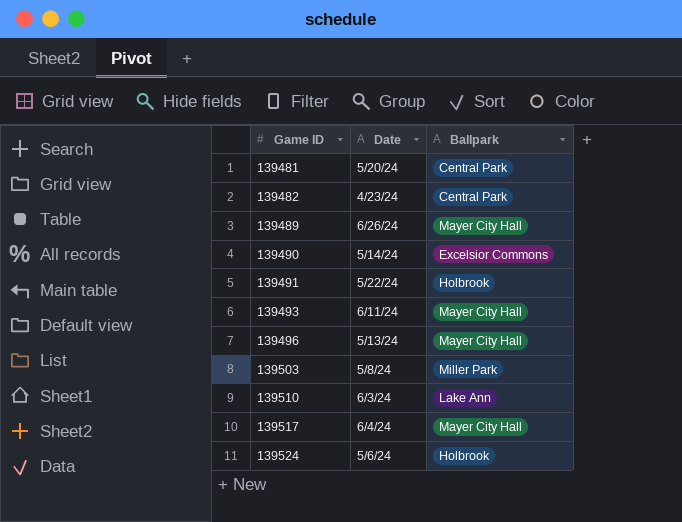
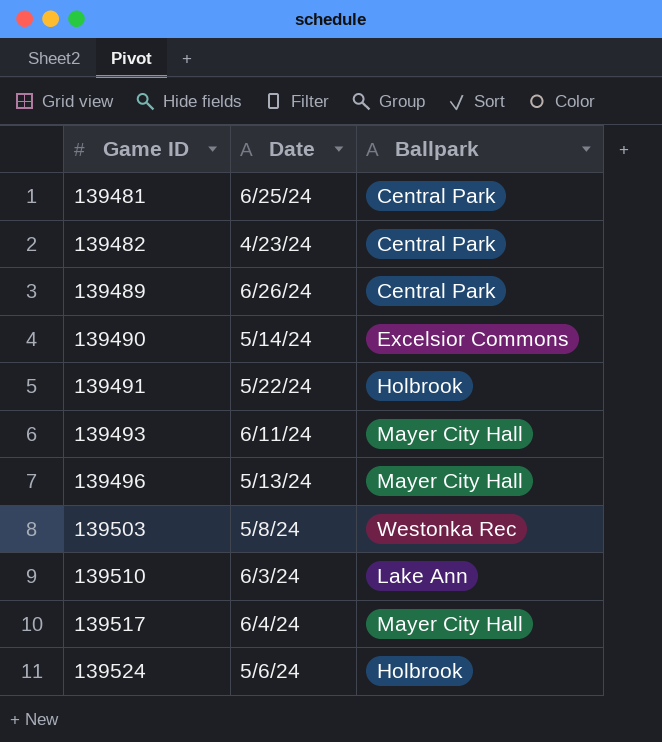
139481 | Date: 5/20/24 -> 6/25/24
139489 | Ballpark: Mayer City Hall -> Central Park
139503 | Ballpark: Miller Park -> Westonka Rec

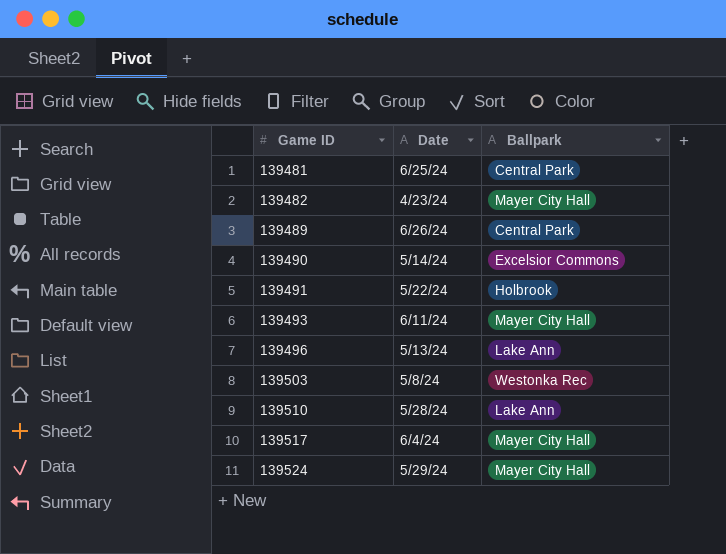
139482 | Ballpark: Central Park -> Mayer City Hall
139496 | Ballpark: Mayer City Hall -> Lake Ann
139510 | Date: 6/3/24 -> 5/28/24
139524 | Date: 5/6/24 -> 5/29/24
139524 | Ballpark: Holbrook -> Mayer City Hall

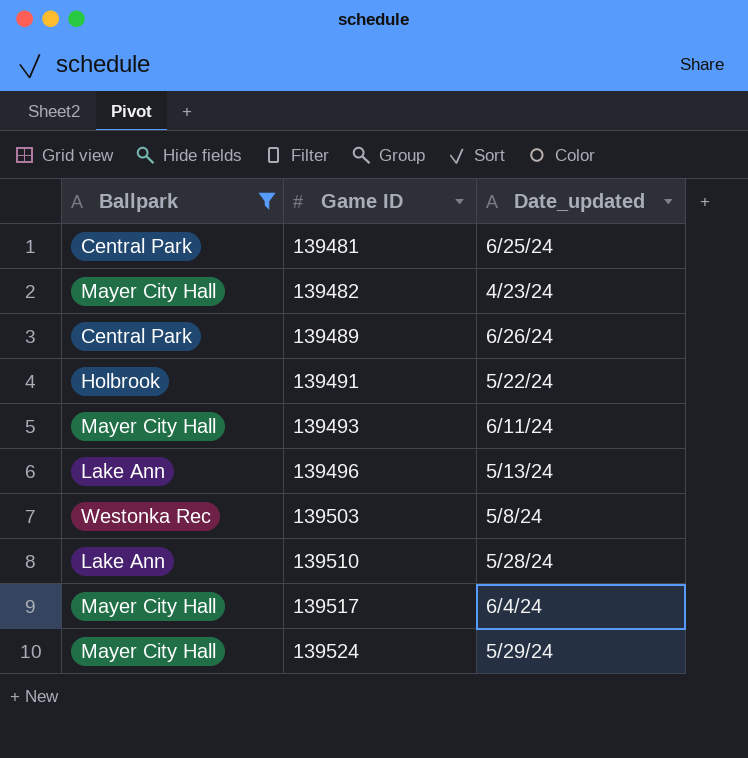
filter: none -> Ballpark != Excelsior Commons
column Ballpark | position: 3 -> 1
column name: Date -> Date_updated

